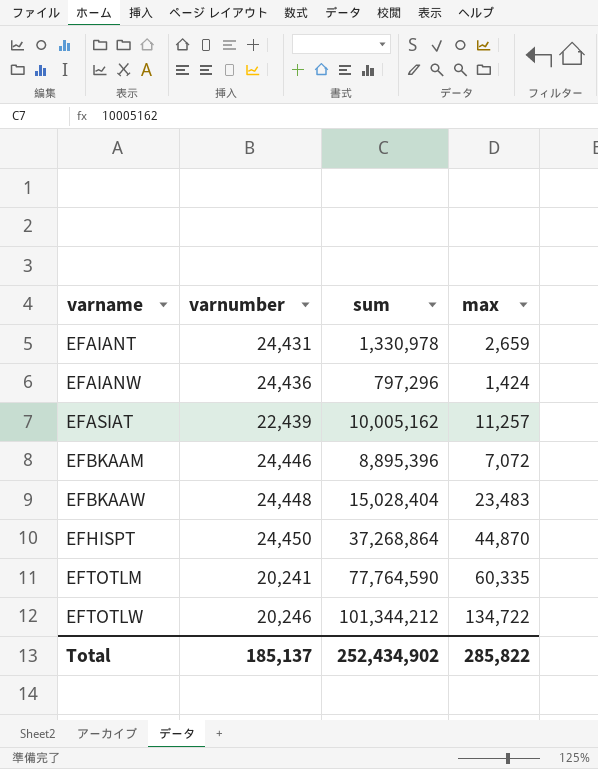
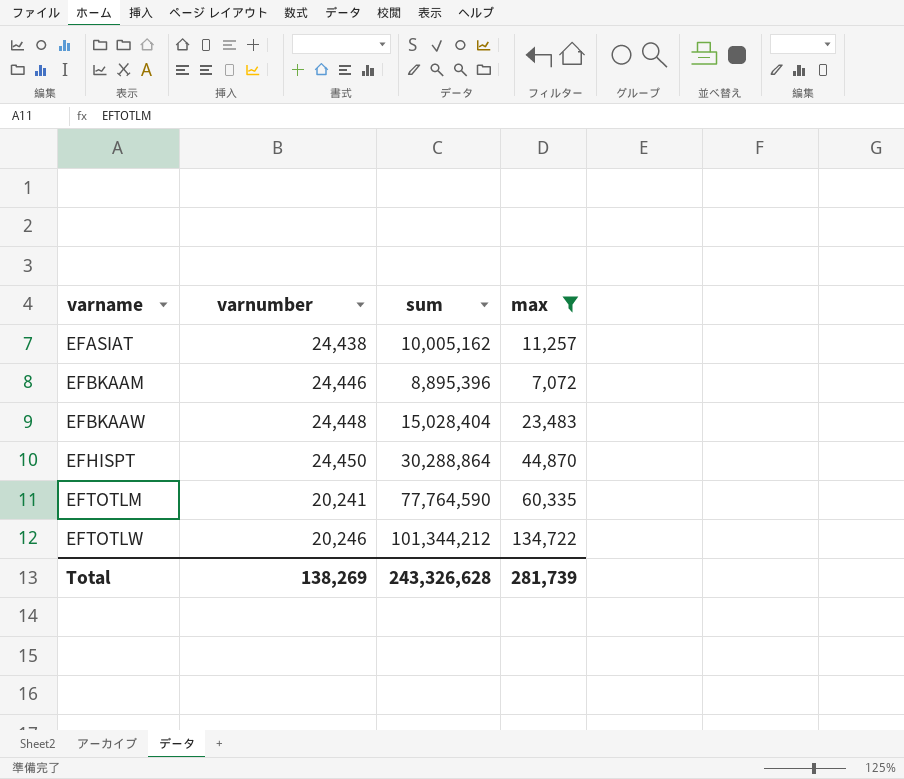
filter: none -> max >= 7,072
EFASIAT | varnumber: 22,439 -> 24,438
EFHISPT | sum: 37,268,864 -> 30,288,864
Total | varnumber: 185,137 -> 138,269
Total | sum: 252,434,902 -> 243,326,628
Total | max: 285,822 -> 281,739

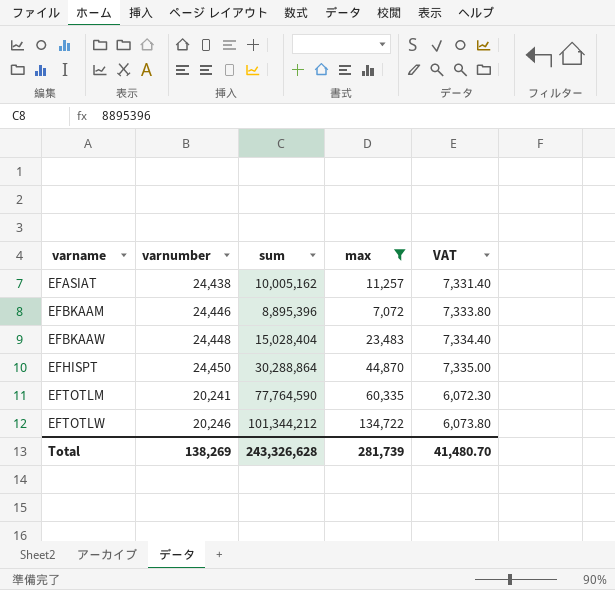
column VAT | formula: none -> [varnumber] * 0.3

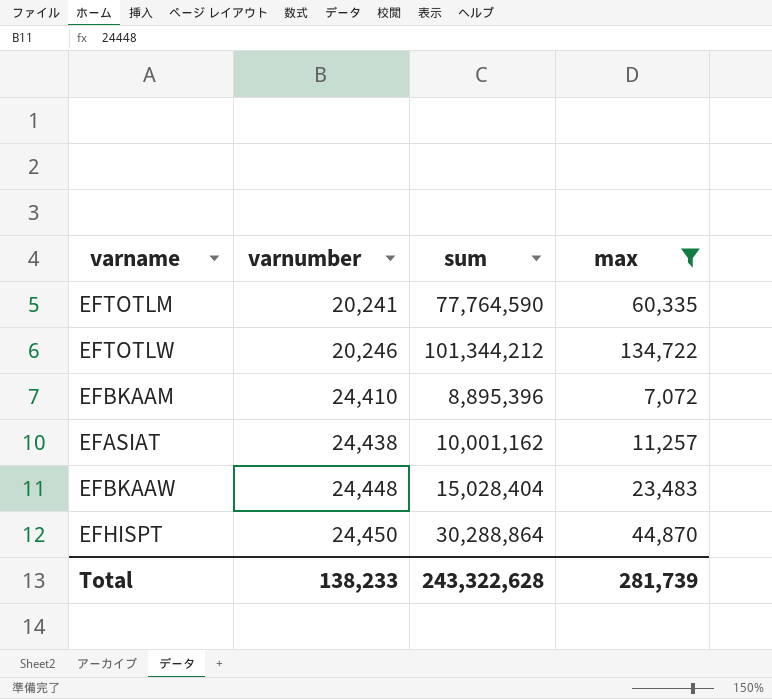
row order: varname ascending -> varnumber ascending
column VAT | formula: [varnumber] * 0.3 -> none
EFBKAAM | varnumber: 24,446 -> 24,410
EFASIAT | sum: 10,005,162 -> 10,001,162
Total | varnumber: 138,269 -> 138,233
Total | sum: 243,326,628 -> 243,322,628

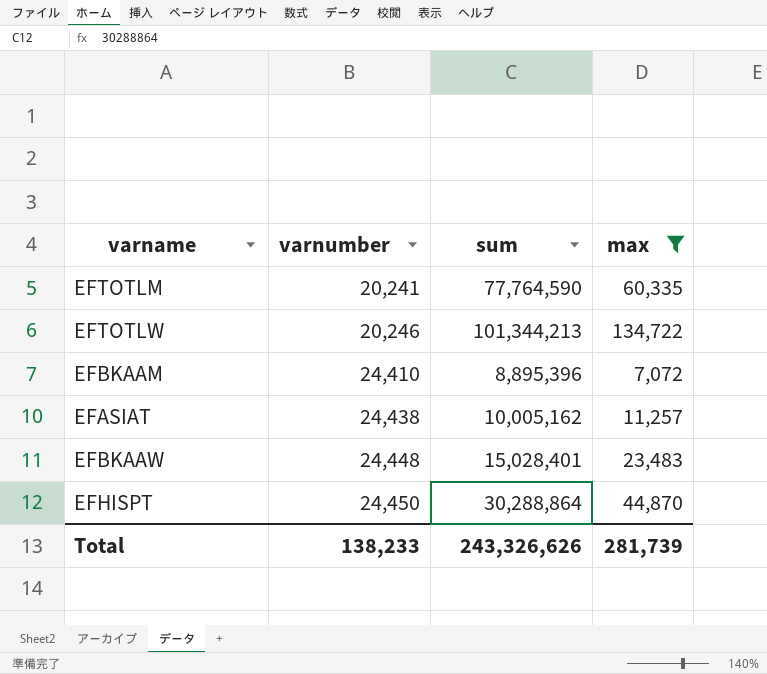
EFTOTLW | sum: 101,344,212 -> 101,344,213
EFASIAT | sum: 10,001,162 -> 10,005,162
EFBKAAW | sum: 15,028,404 -> 15,028,401
Total | sum: 243,322,628 -> 243,326,626

